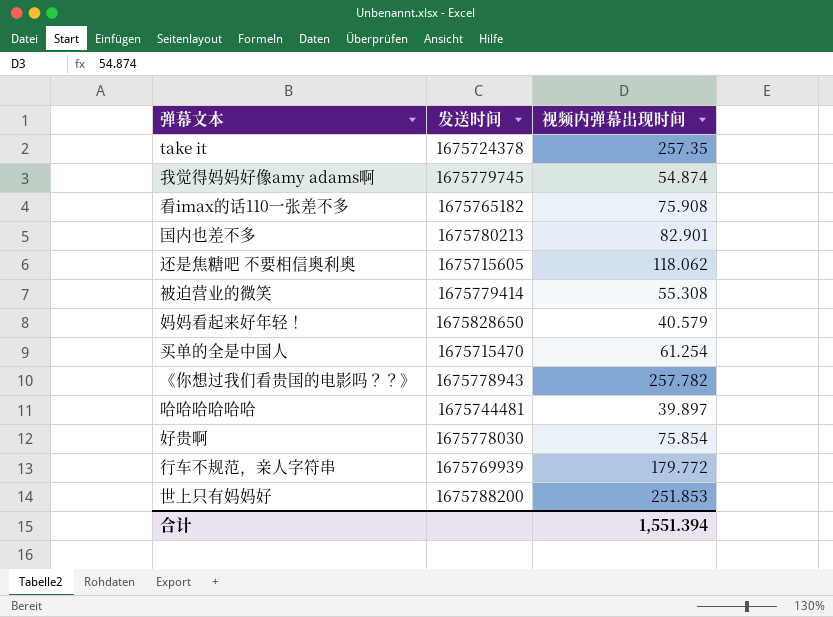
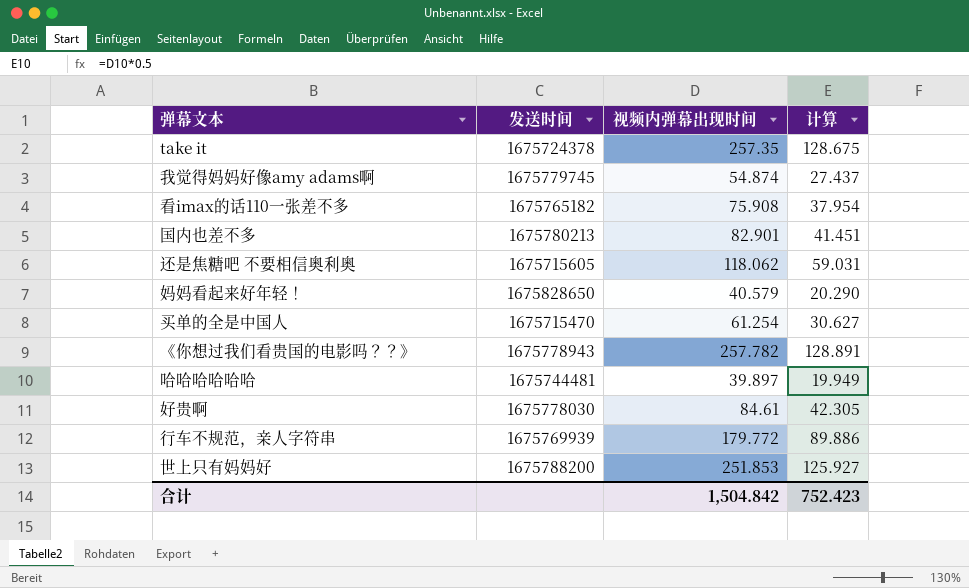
column 计算 | formula: none -> [视频内弹幕出现时间] * 0.5
row 被迫营业的微笑: 1675779414 | 55.308 -> none
好贵啊 | 视频内弹幕出现时间: 75.854 -> 84.61
合计 | 视频内弹幕出现时间: 1,551.394 -> 1,504.842

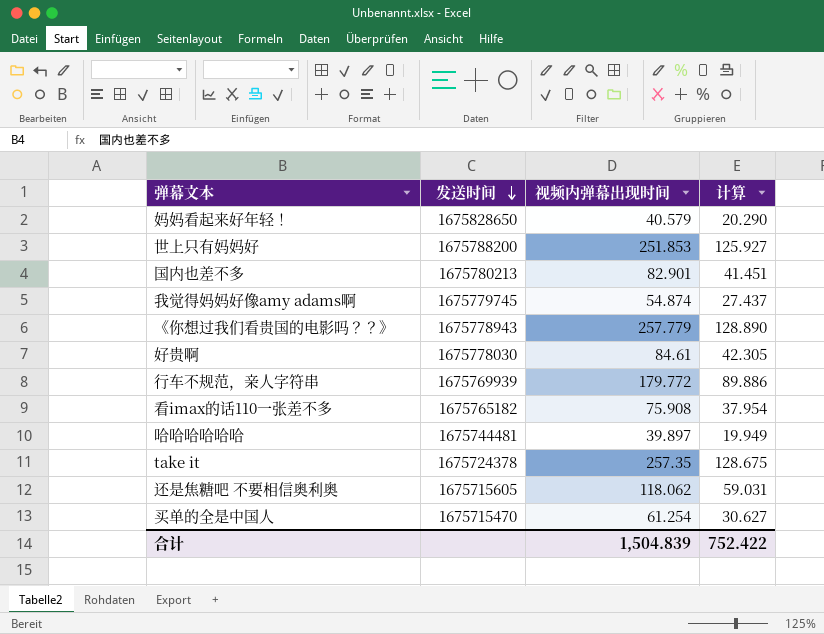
row order: none -> 发送时间 descending
《你想过我们看贵国的电影吗？？》 | 视频内弹幕出现时间: 257.782 -> 257.779
《你想过我们看贵国的电影吗？？》 | 计算: 128.891 -> 128.890
合计 | 视频内弹幕出现时间: 1,504.842 -> 1,504.839
合计 | 计算: 752.423 -> 752.422

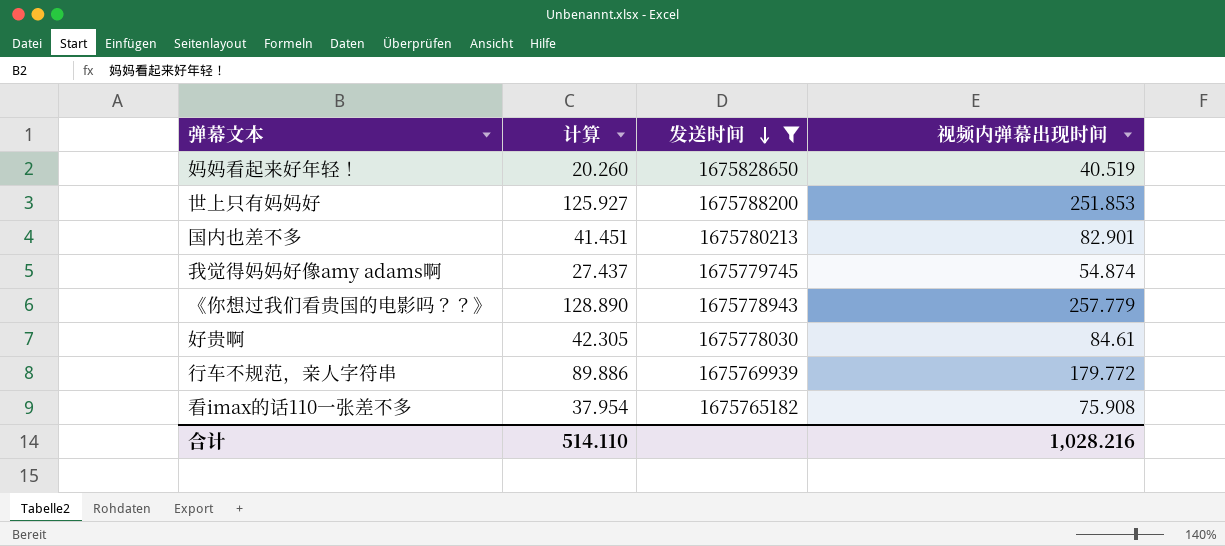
filter: none -> 发送时间 >= 1675765182
column 计算 | position: 4 -> 2
妈妈看起来好年轻！ | 计算: 20.290 -> 20.260
妈妈看起来好年轻！ | 视频内弹幕出现时间: 40.579 -> 40.519
合计 | 计算: 752.422 -> 514.110
合计 | 视频内弹幕出现时间: 1,504.839 -> 1,028.216

